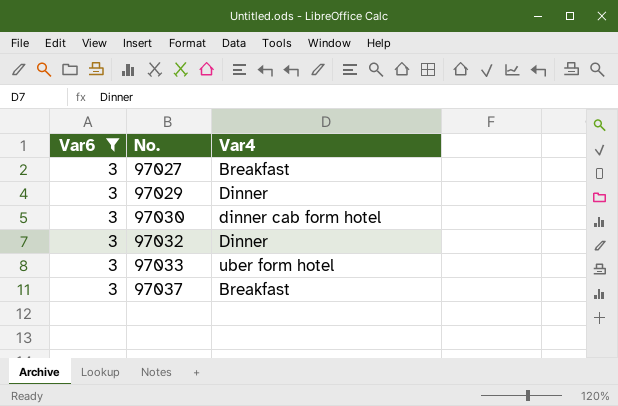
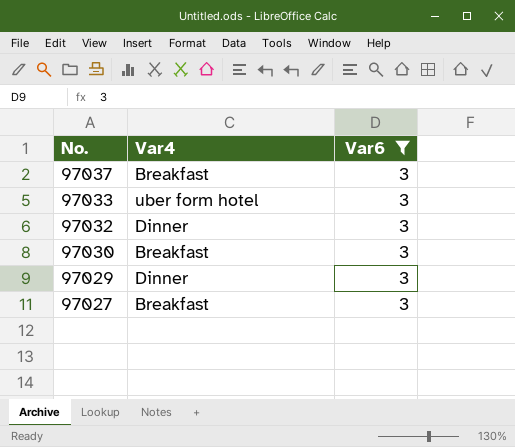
row order: No. ascending -> No. descending
column Var6 | position: 1 -> 3
97030 | Var4: dinner cab form hotel -> Breakfast

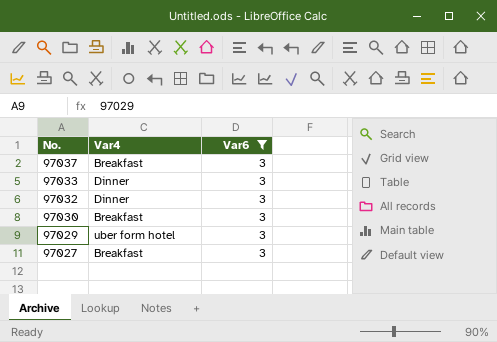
97033 | Var4: uber form hotel -> Dinner
97029 | Var4: Dinner -> uber form hotel

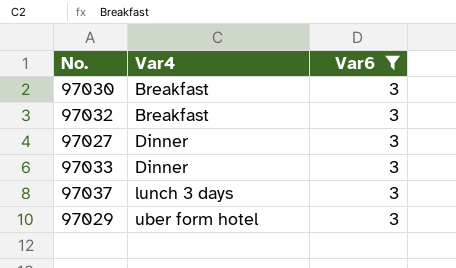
row order: No. descending -> Var4 ascending
97032 | Var4: Dinner -> Breakfast
97027 | Var4: Breakfast -> Dinner
97037 | Var4: Breakfast -> lunch 3 days

